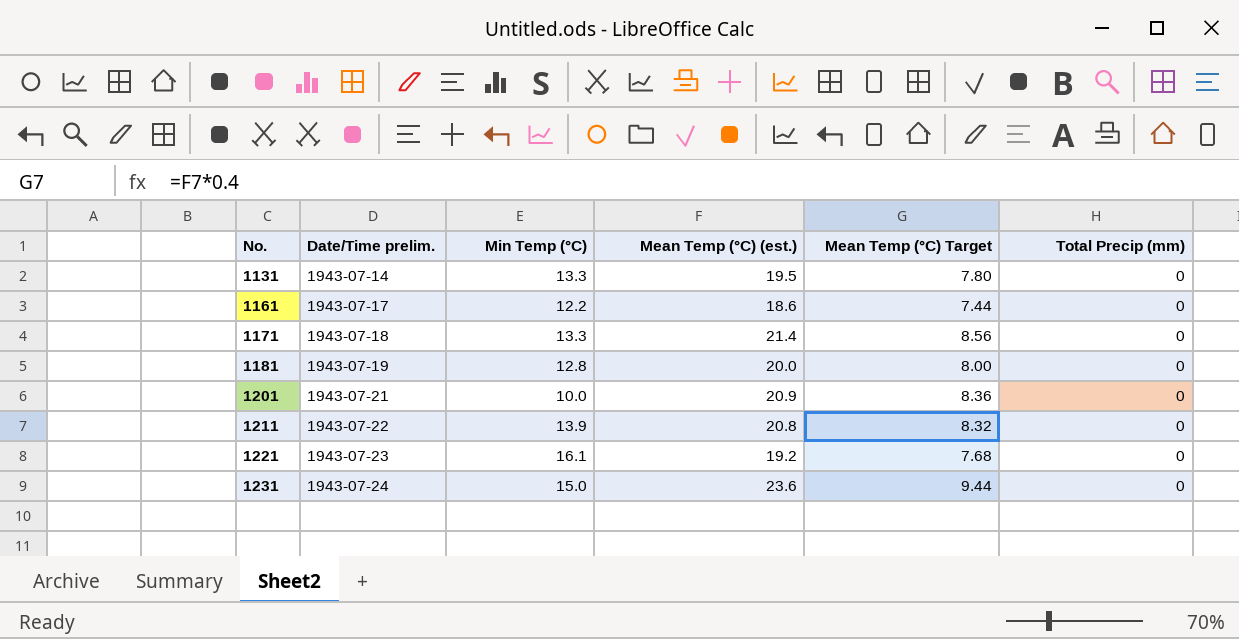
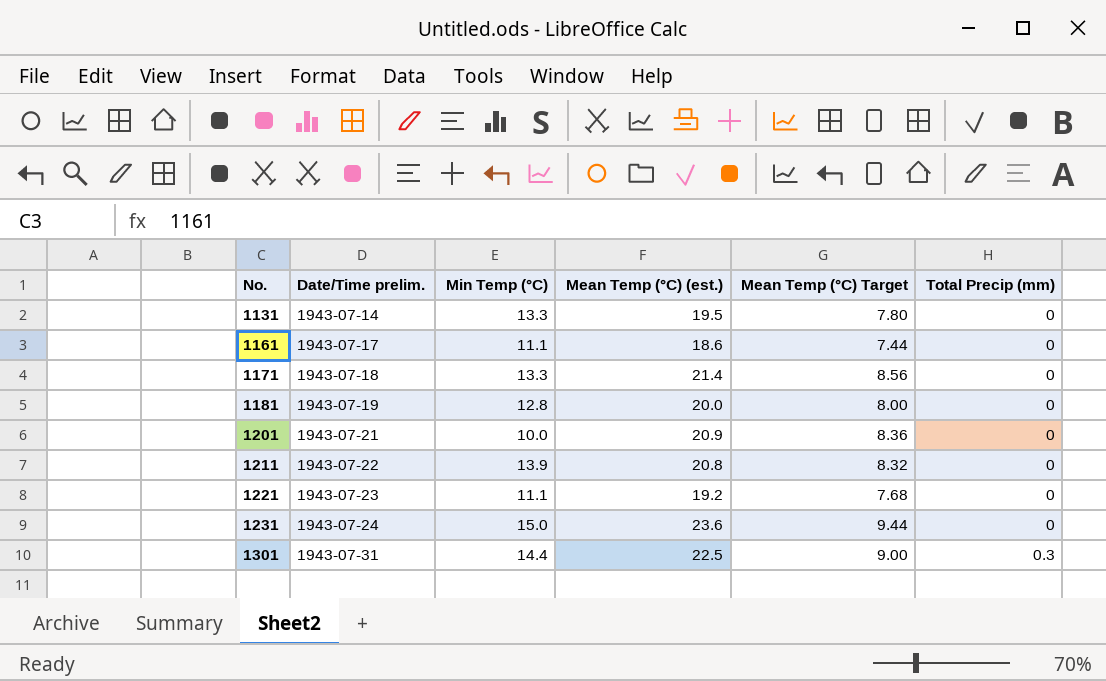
1161 | Min Temp (°C): 12.2 -> 11.1
1221 | Min Temp (°C): 16.1 -> 11.1
row 1301: none -> 1943-07-31 | 14.4 | 22.5 | 9.00 | 0.3

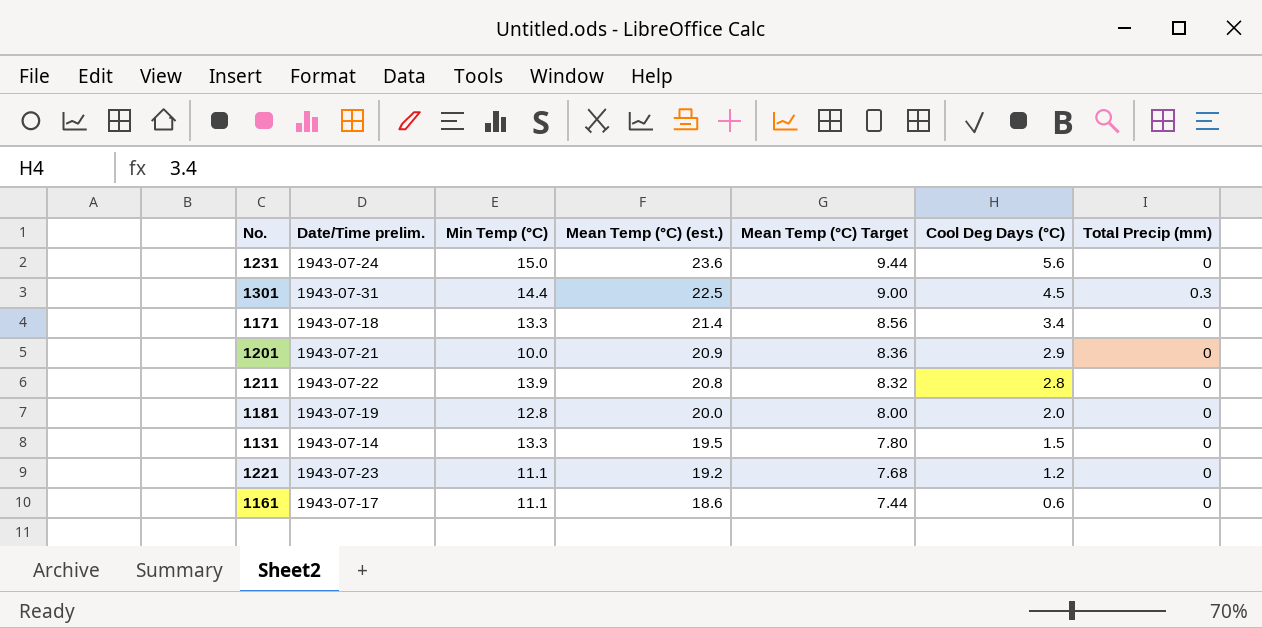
row order: No. ascending -> Mean Temp (°C) (est.) descending
column Cool Deg Days (°C) | position: none -> 6

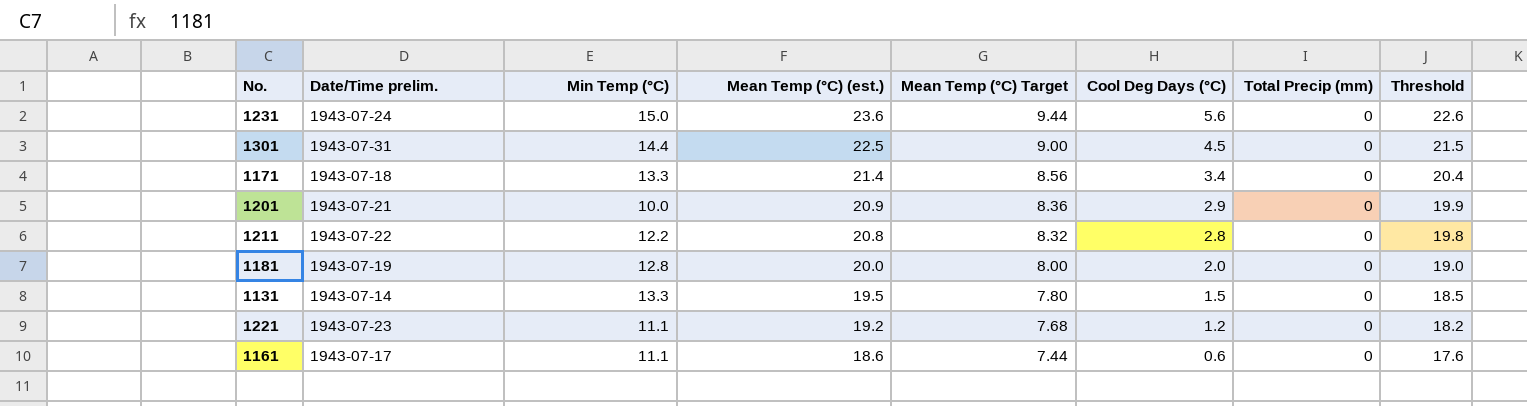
column Threshold | formula: none -> [Mean Temp (°C) (est.)] - 1
1301 | Total Precip (mm): 0.3 -> 0
1211 | Min Temp (°C): 13.9 -> 12.2

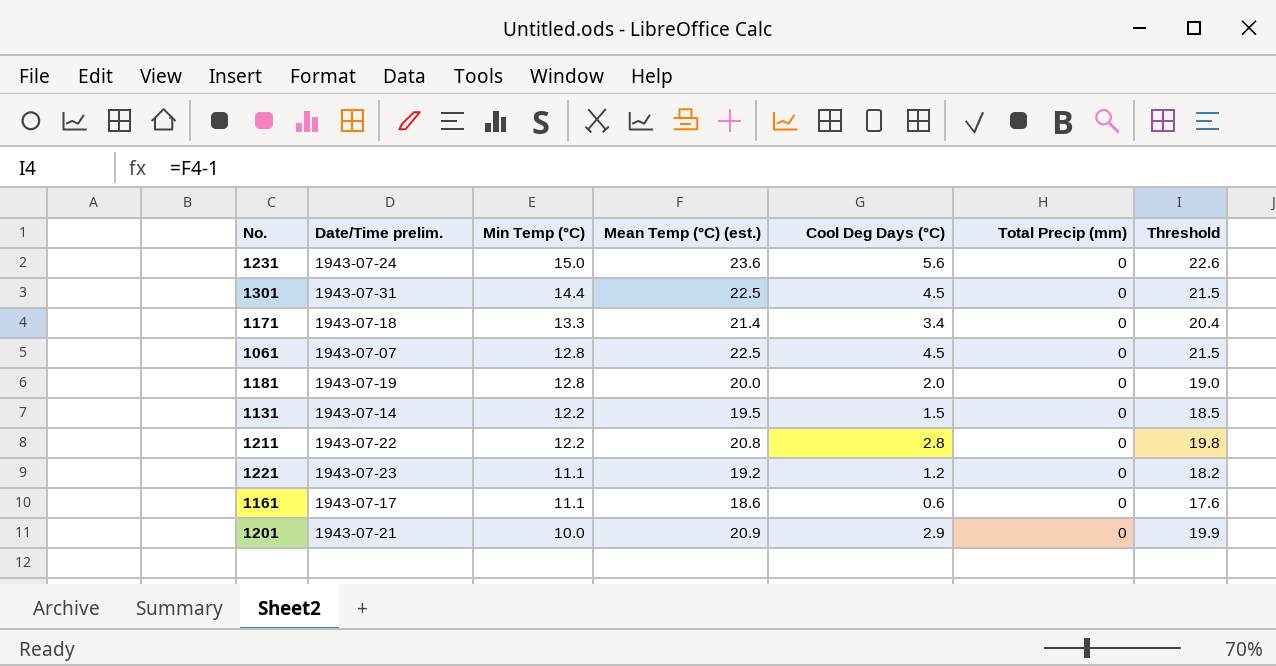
row order: Mean Temp (°C) (est.) descending -> Min Temp (°C) descending
column Mean Temp (°C) Target | formula: [Mean Temp (°C) (est.)] * 0.4 -> none
row 1061: none -> 1943-07-07 | 12.8 | 22.5 | 4.5 | 0 | 21.5
1131 | Min Temp (°C): 13.3 -> 12.2

